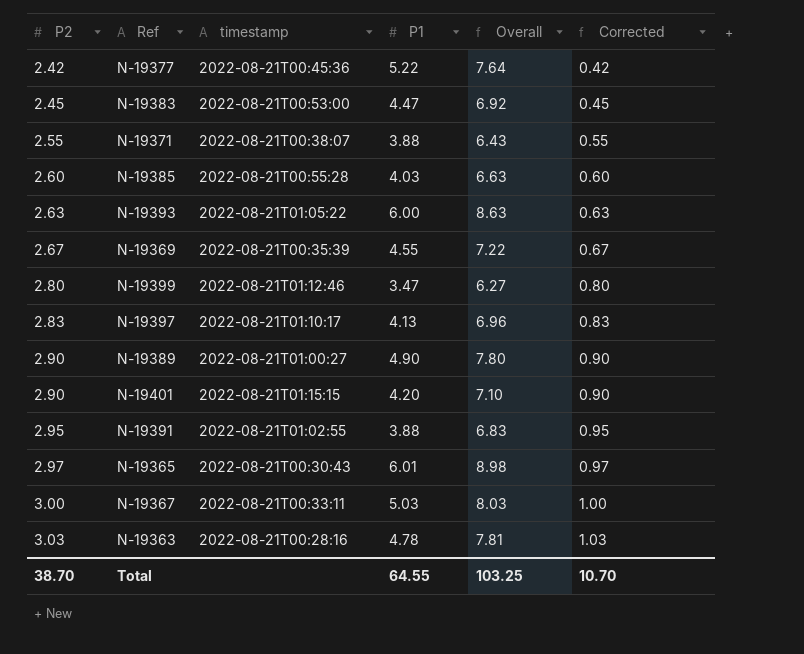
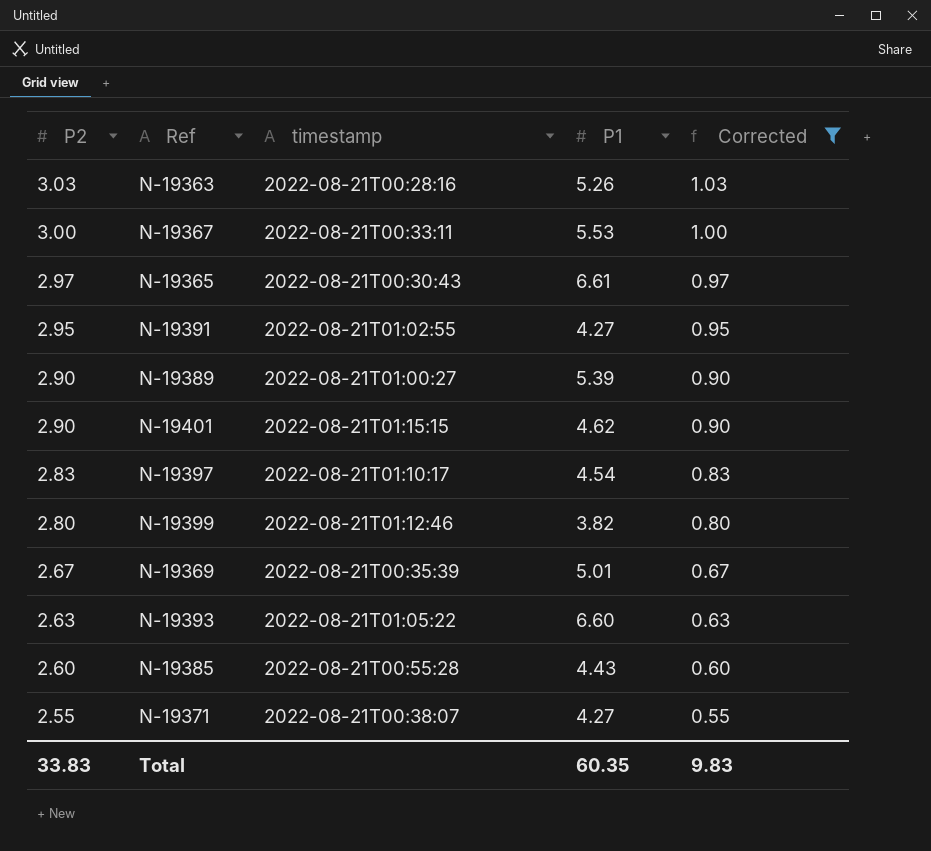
filter: none -> Corrected >= 0.55
row order: P2 ascending -> P2 descending
column Overall | formula: [P2] + [P1] -> none
N-19363 | P1: 4.78 -> 5.26
N-19367 | P1: 5.03 -> 5.53
N-19365 | P1: 6.01 -> 6.61
N-19391 | P1: 3.88 -> 4.27
N-19389 | P1: 4.90 -> 5.39
N-19401 | P1: 4.20 -> 4.62
N-19397 | P1: 4.13 -> 4.54
N-19399 | P1: 3.47 -> 3.82
N-19369 | P1: 4.55 -> 5.01
N-19393 | P1: 6.00 -> 6.60
N-19385 | P1: 4.03 -> 4.43
N-19371 | P1: 3.88 -> 4.27
Total | P2: 38.70 -> 33.83
Total | P1: 64.55 -> 60.35
Total | Corrected: 10.70 -> 9.83

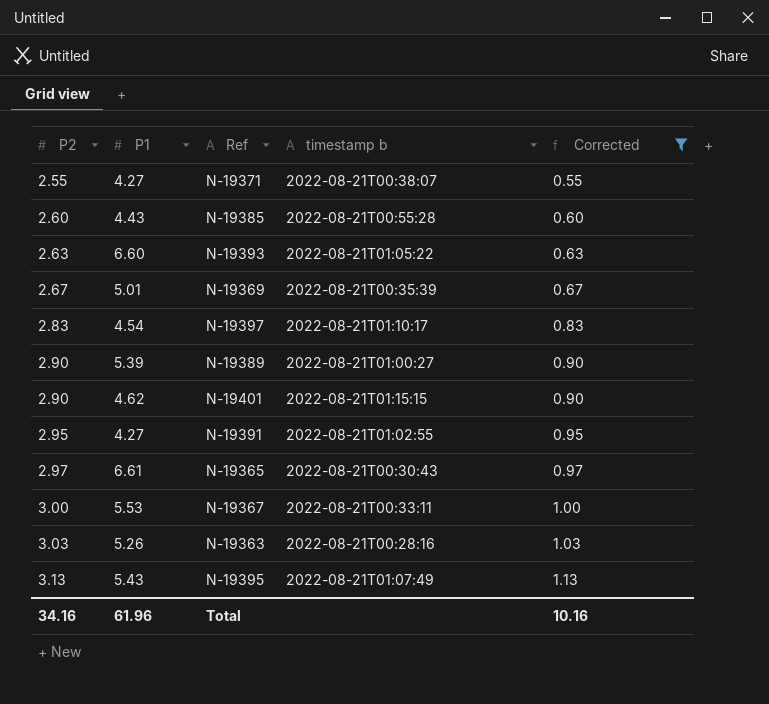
row order: P2 descending -> P2 ascending
column P1 | position: 4 -> 2
column name: timestamp -> timestamp b
row N-19399: 2.80 | 2022-08-21T01:12:46 | 3.82 | 0.80 -> none
row N-19395: none -> 3.13 | 5.43 | 2022-08-21T01:07:49 | 1.13
Total | P2: 33.83 -> 34.16
Total | P1: 60.35 -> 61.96
Total | Corrected: 9.83 -> 10.16

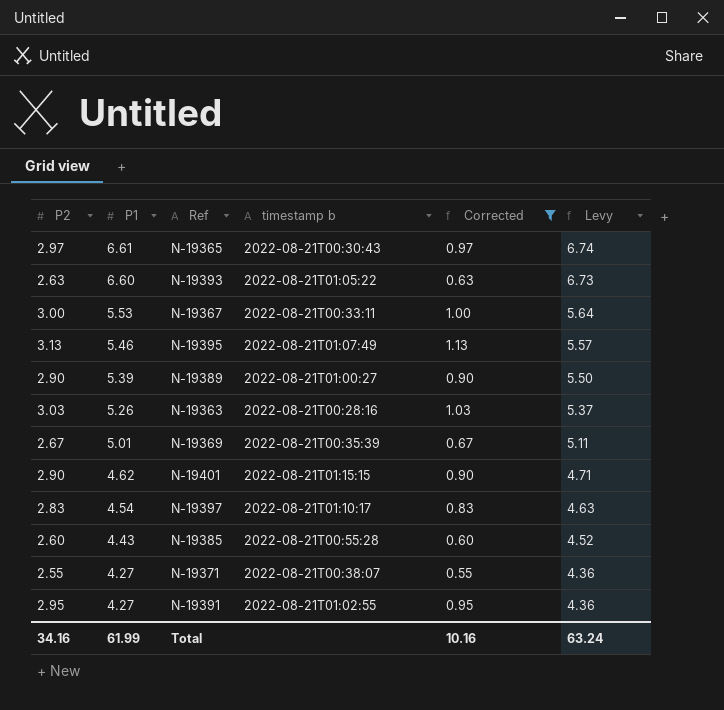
row order: P2 ascending -> P1 descending
column Levy | formula: none -> [P1] * 1.02
N-19395 | P1: 5.43 -> 5.46
Total | P1: 61.96 -> 61.99

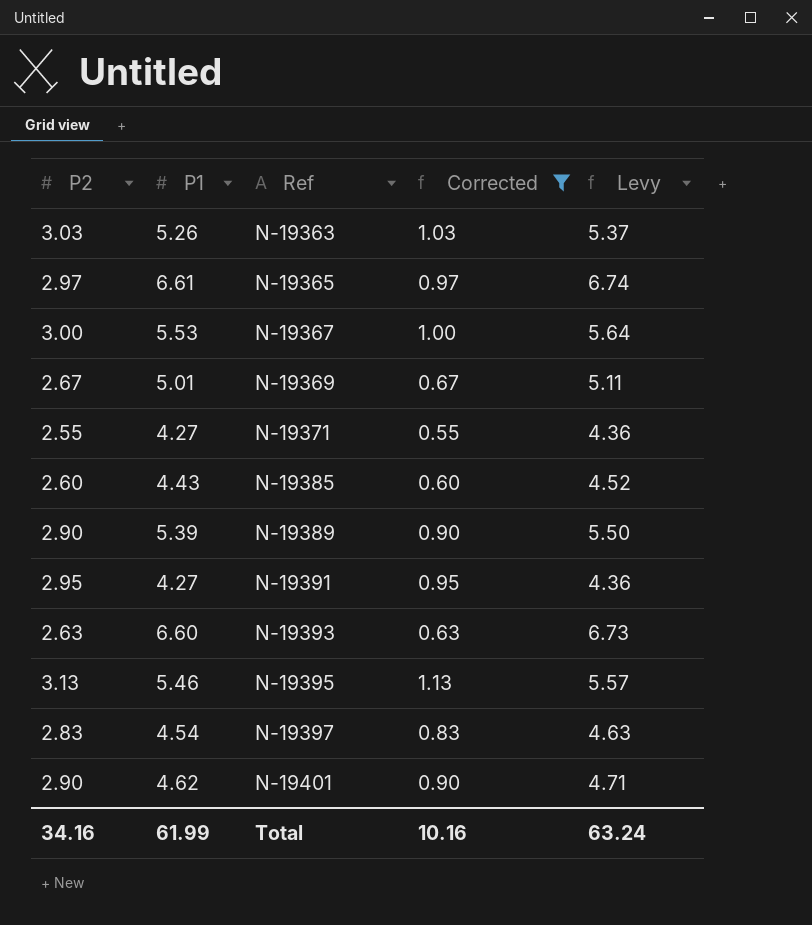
row order: P1 descending -> Ref ascending
column timestamp b | position: 4 -> none

